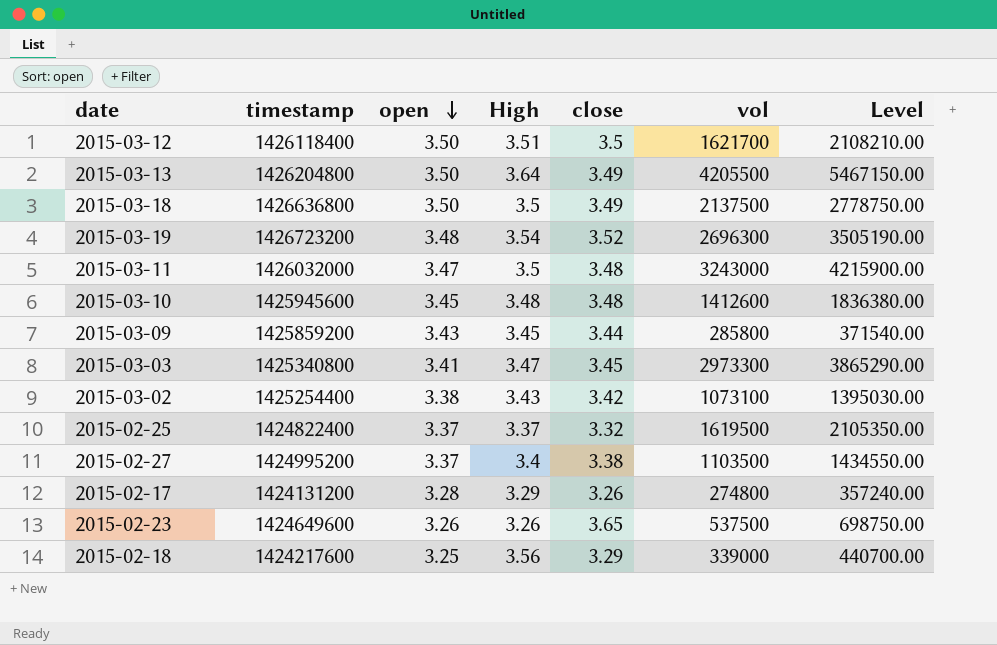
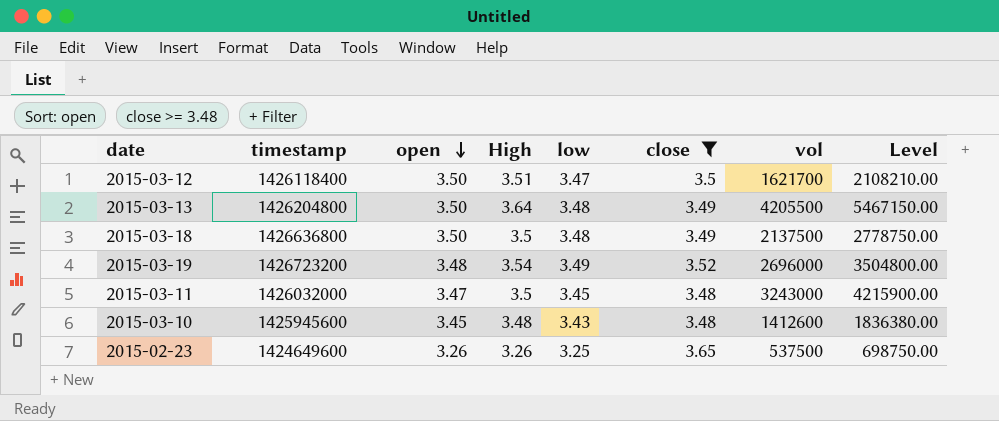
filter: none -> close >= 3.48
column low | position: none -> 5
2015-03-19 | vol: 2696300 -> 2696000
2015-03-19 | Level: 3505190.00 -> 3504800.00

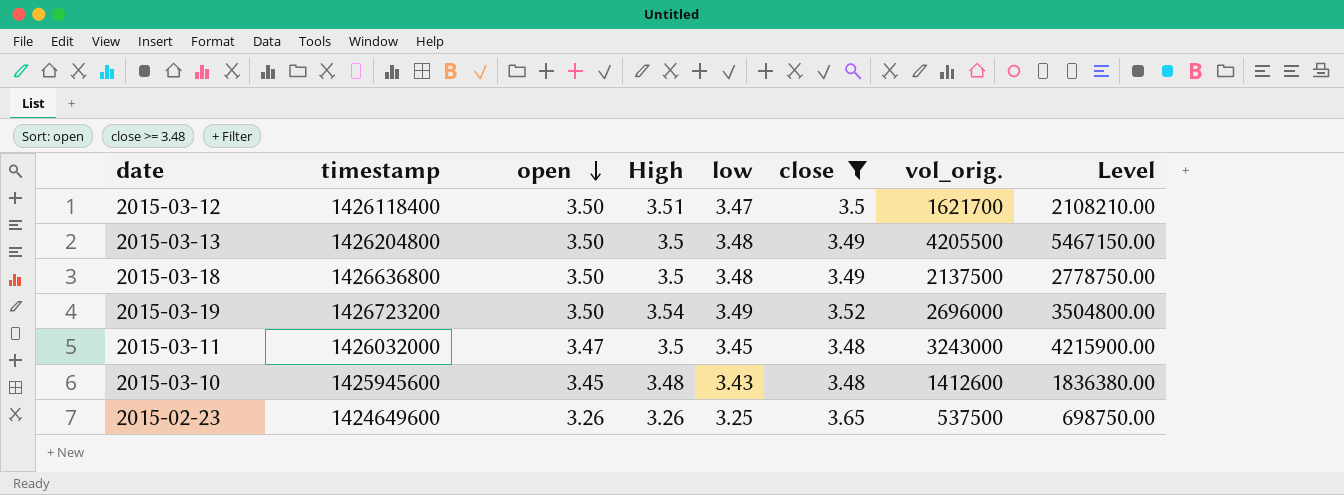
column name: vol -> vol_orig.
2015-03-13 | High: 3.64 -> 3.5
2015-03-19 | open: 3.48 -> 3.50

